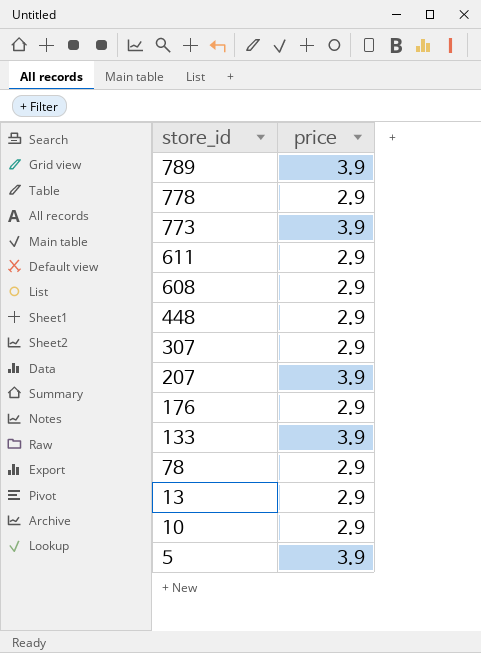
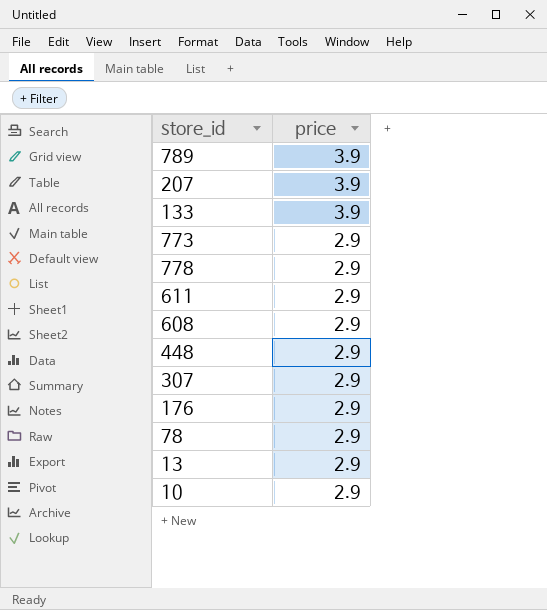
row order: store_id descending -> price descending
row 5: 3.9 -> none
773 | price: 3.9 -> 2.9

